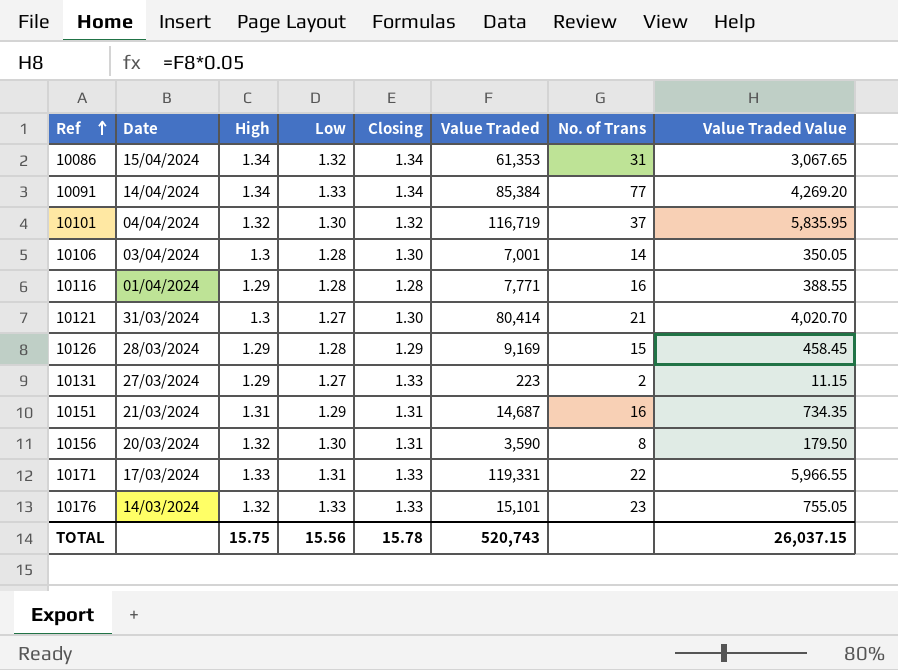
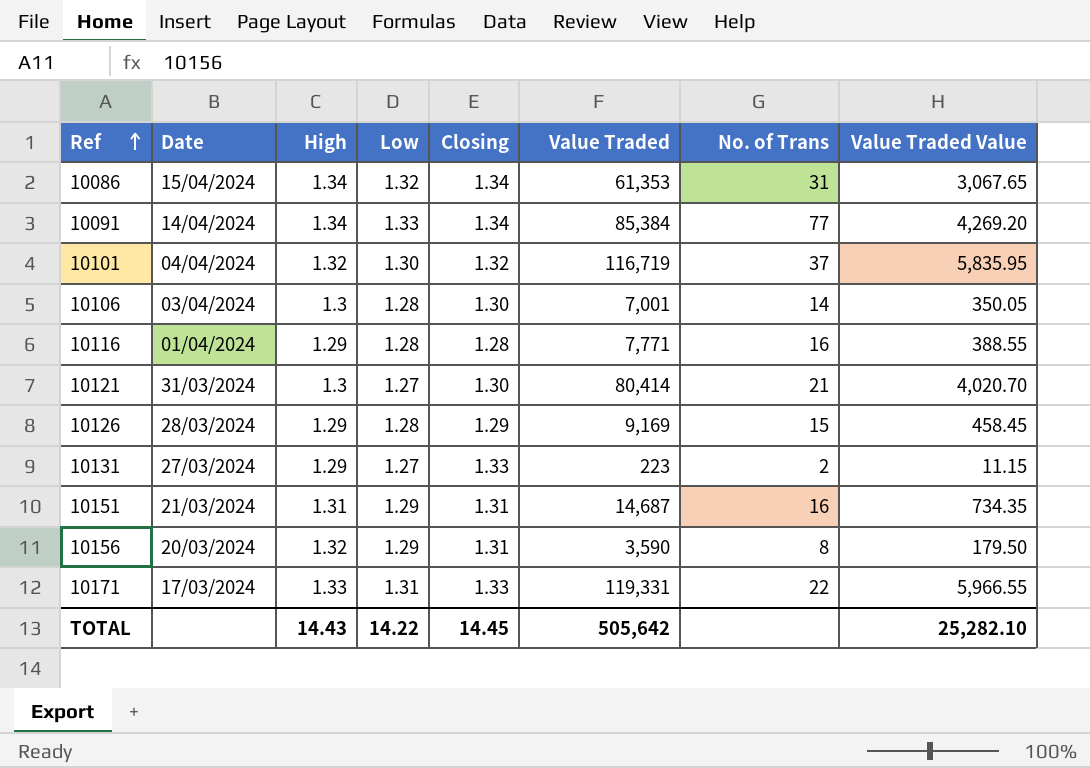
row 10176: 14/03/2024 | 1.32 | 1.33 | 1.33 | 15,101 | 23 | 755.05 -> none
10156 | Low: 1.30 -> 1.29
TOTAL | High: 15.75 -> 14.43
TOTAL | Low: 15.56 -> 14.22
TOTAL | Closing: 15.78 -> 14.45
TOTAL | Value Traded: 520,743 -> 505,642
TOTAL | Value Traded Value: 26,037.15 -> 25,282.10

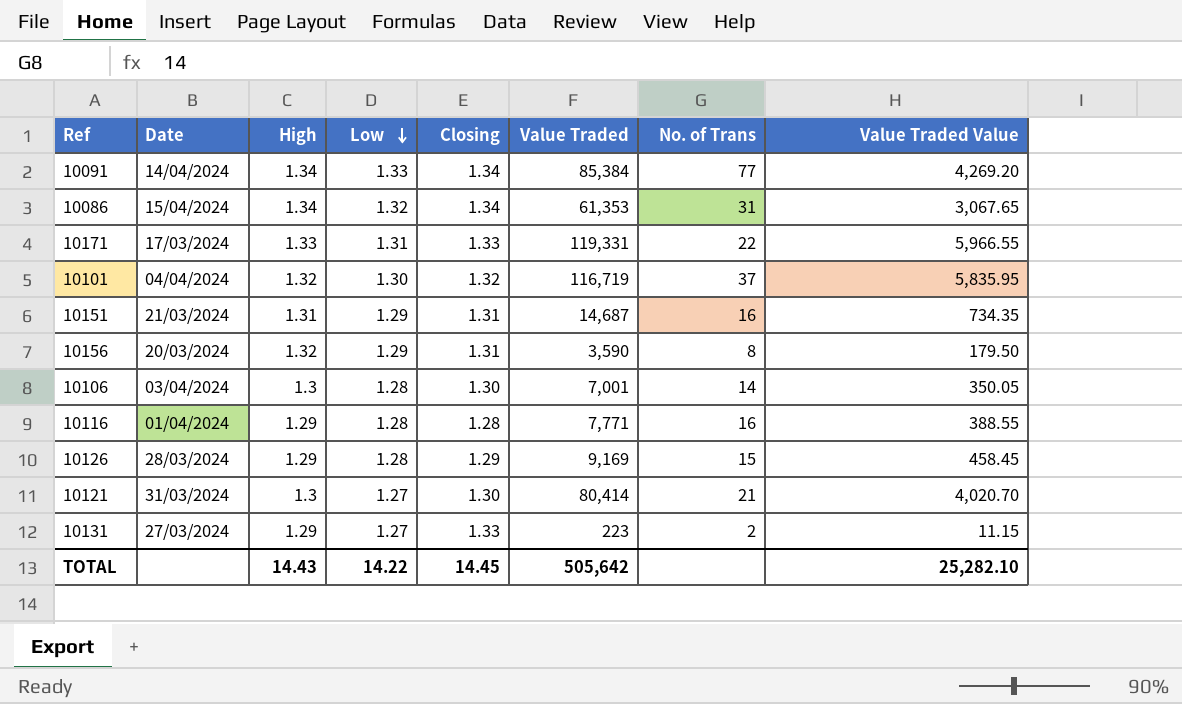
row order: Ref ascending -> Low descending

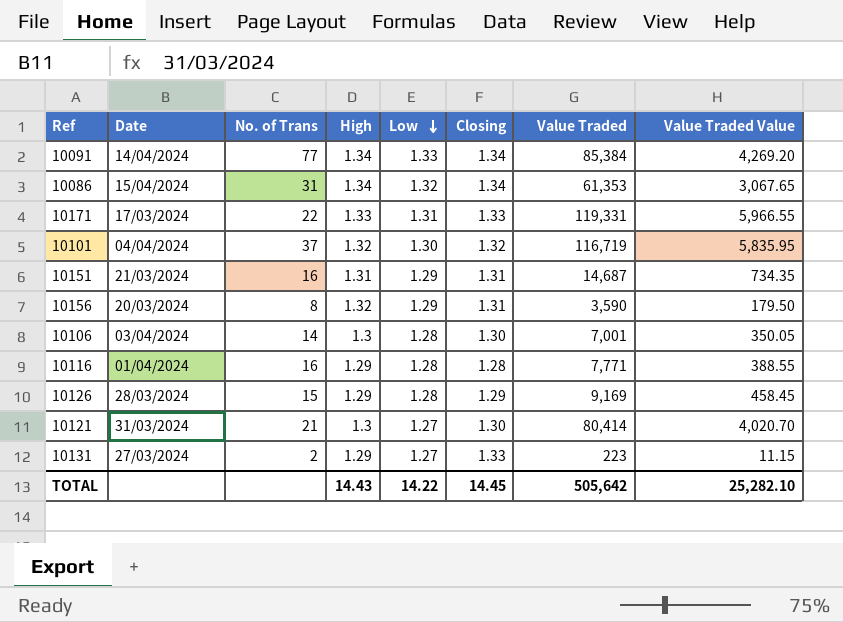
column No. of Trans | position: 7 -> 3

